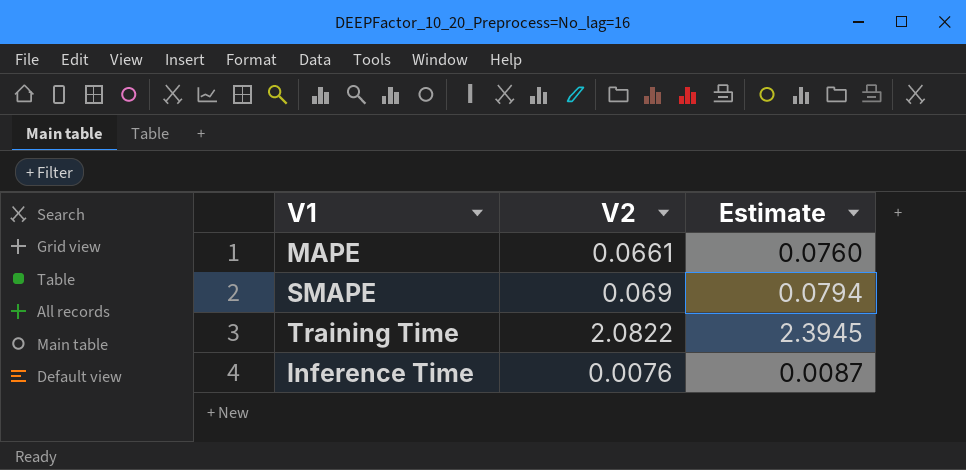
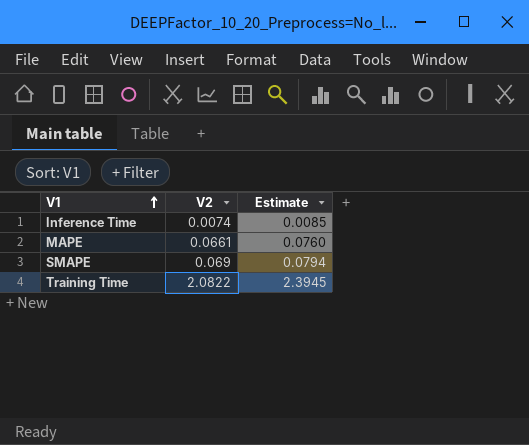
row order: none -> V1 ascending
Inference Time | V2: 0.0076 -> 0.0074
Inference Time | Estimate: 0.0087 -> 0.0085

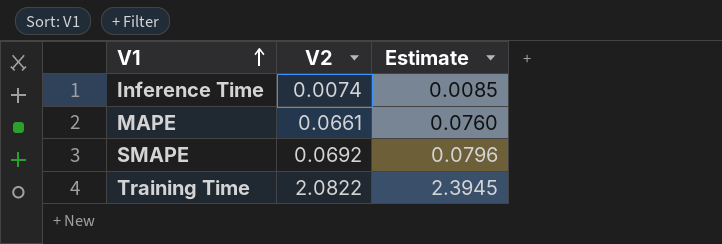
SMAPE | V2: 0.069 -> 0.0692
SMAPE | Estimate: 0.0794 -> 0.0796

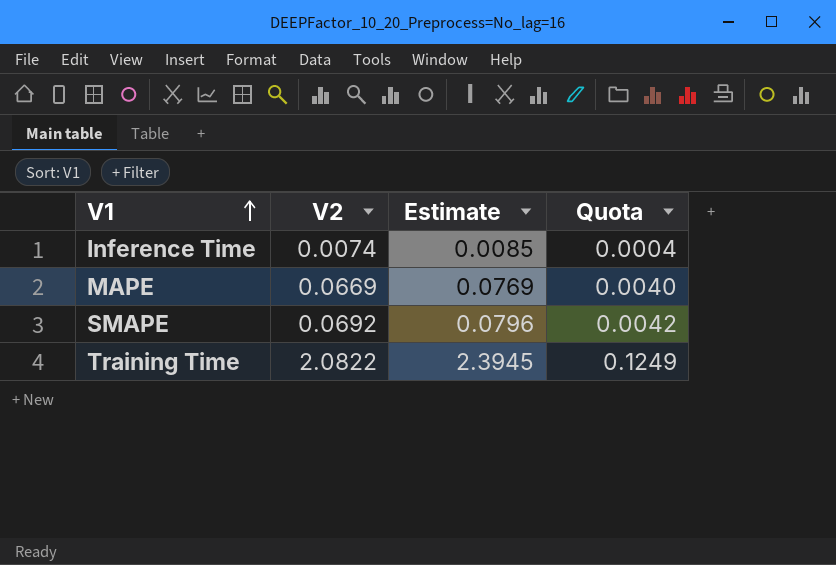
column Quota | formula: none -> [V2] * 0.06
MAPE | V2: 0.0661 -> 0.0669
MAPE | Estimate: 0.0760 -> 0.0769

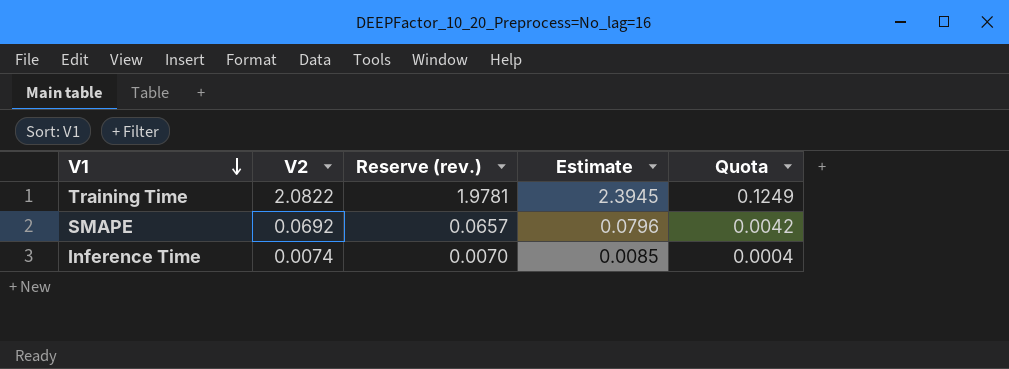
row order: V1 ascending -> V1 descending
column Reserve (rev.) | formula: none -> [V2] * 0.95
row MAPE: 0.0669 | 0.0769 | 0.0040 -> none

